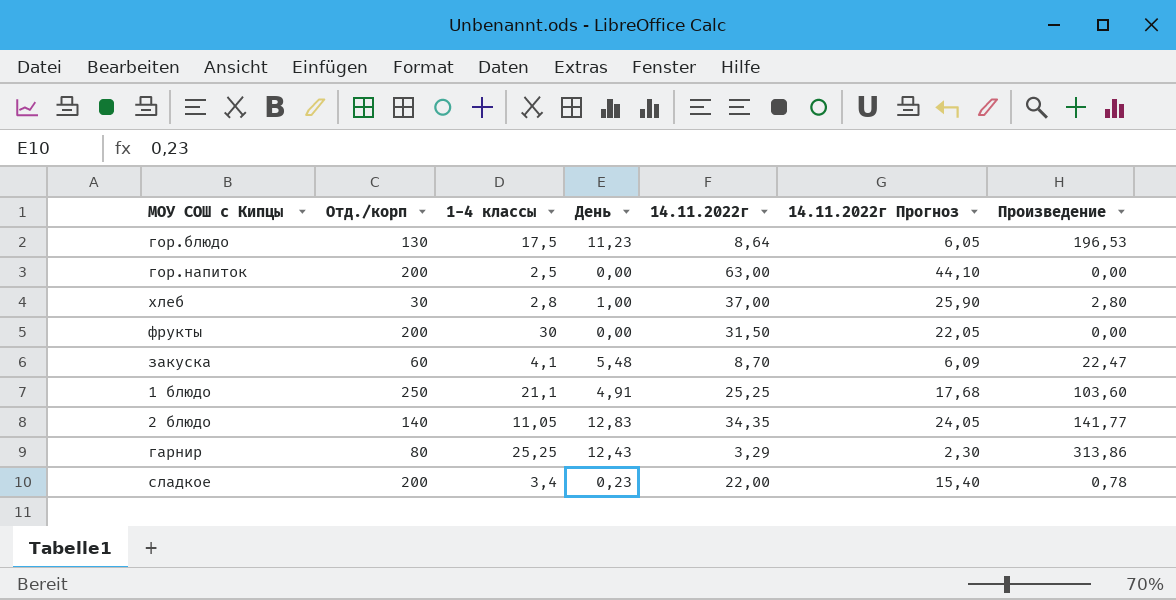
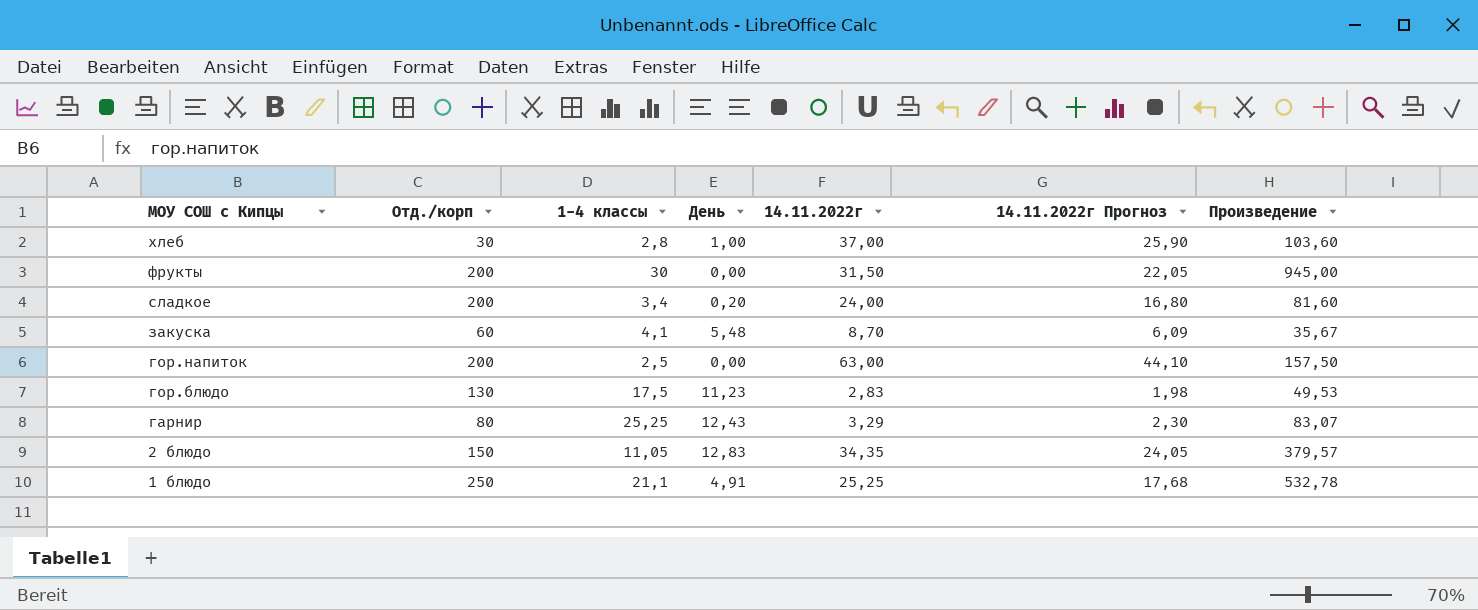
row order: none -> МОУ СОШ с Кипцы descending
column Произведение | formula: [1-4 классы] * [День] -> [1-4 классы] * [14.11.2022г]
сладкое | День: 0,23 -> 0,20
сладкое | 14.11.2022г: 22,00 -> 24,00
сладкое | 14.11.2022г Прогноз: 15,40 -> 16,80
гор.блюдо | 14.11.2022г: 8,64 -> 2,83
гор.блюдо | 14.11.2022г Прогноз: 6,05 -> 1,98
2 блюдо | Отд./корп: 140 -> 150

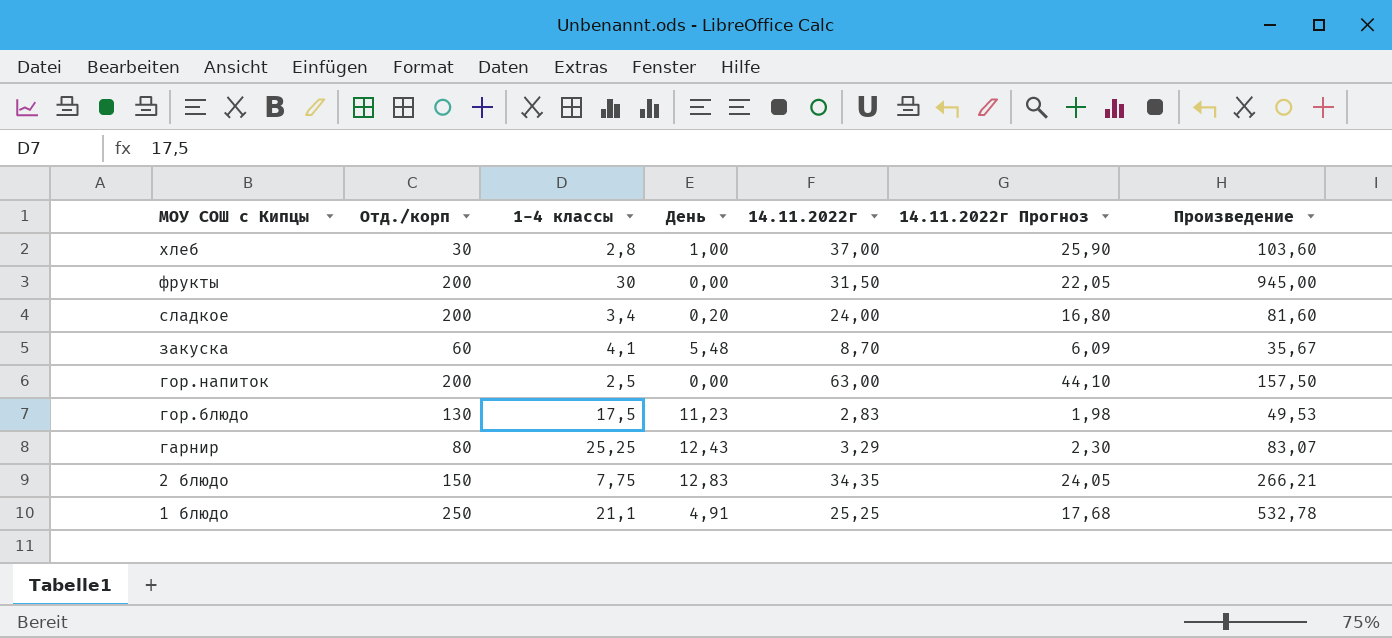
2 блюдо | 1-4 классы: 11,05 -> 7,75
2 блюдо | Произведение: 379,57 -> 266,21

